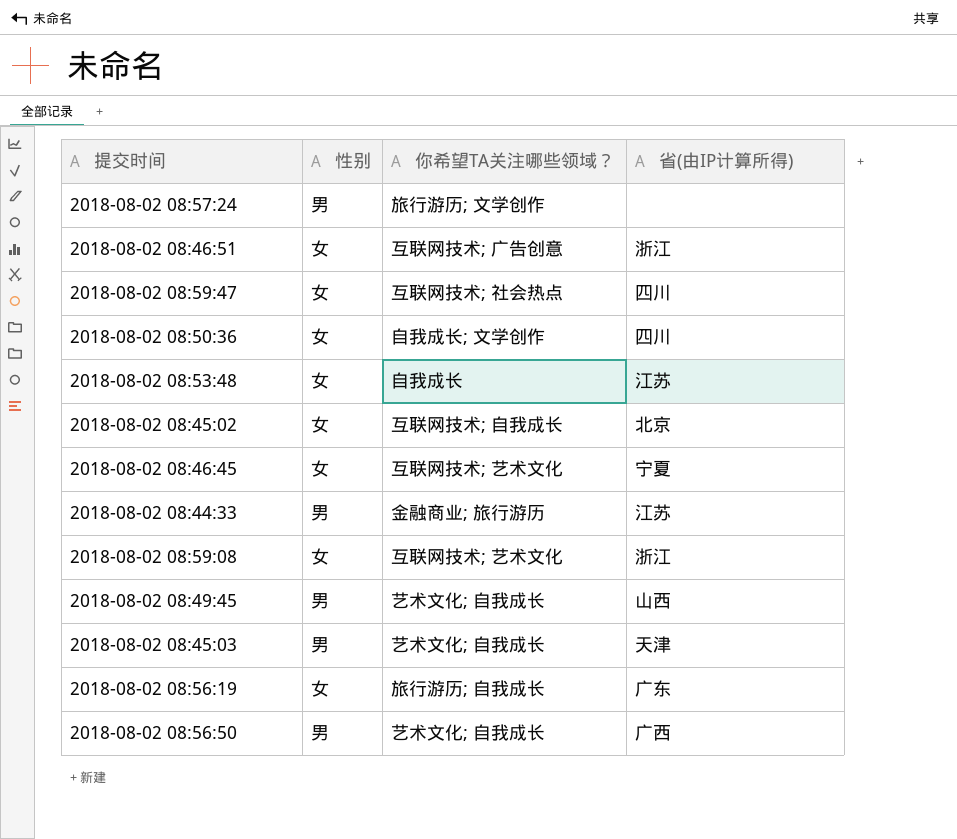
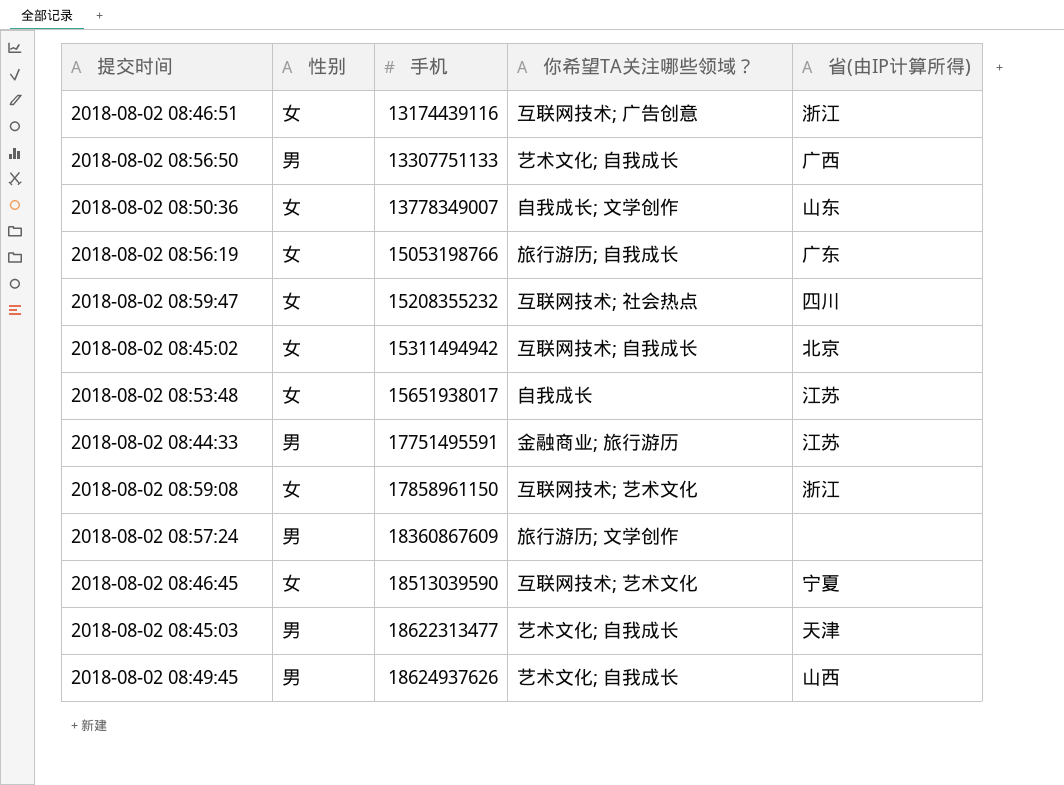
row order: none -> 手机 ascending
column 手机 | position: none -> 3
2018-08-02 08:50:36 | 省(由IP计算所得): 四川 -> 山东

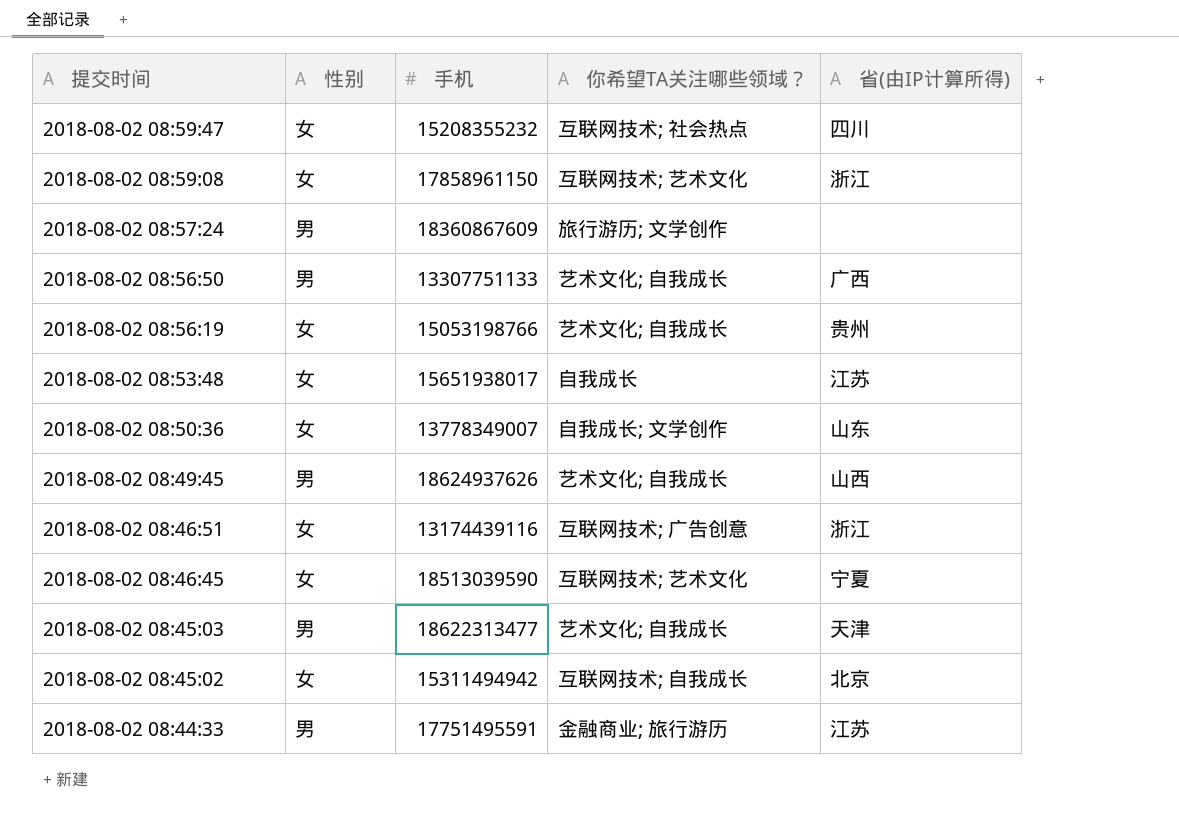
row order: 手机 ascending -> 提交时间 descending
2018-08-02 08:56:19 | 你希望TA关注哪些领域？: 旅行游历; 自我成长 -> 艺术文化; 自我成长
2018-08-02 08:56:19 | 省(由IP计算所得): 广东 -> 贵州

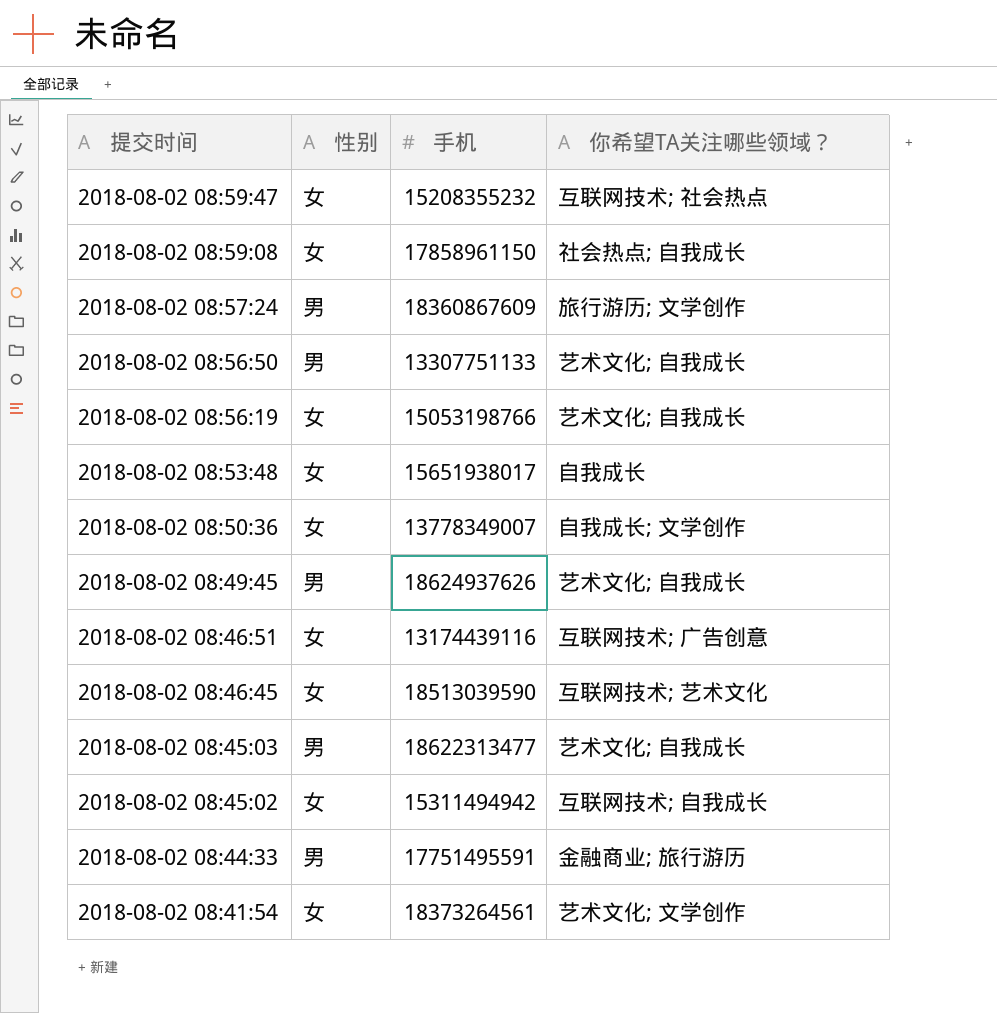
column 省(由IP计算所得) | position: 5 -> none
2018-08-02 08:59:08 | 你希望TA关注哪些领域？: 互联网技术; 艺术文化 -> 社会热点; 自我成长
row 2018-08-02 08:41:54: none -> 女 | 18373264561 | 艺术文化; 文学创作

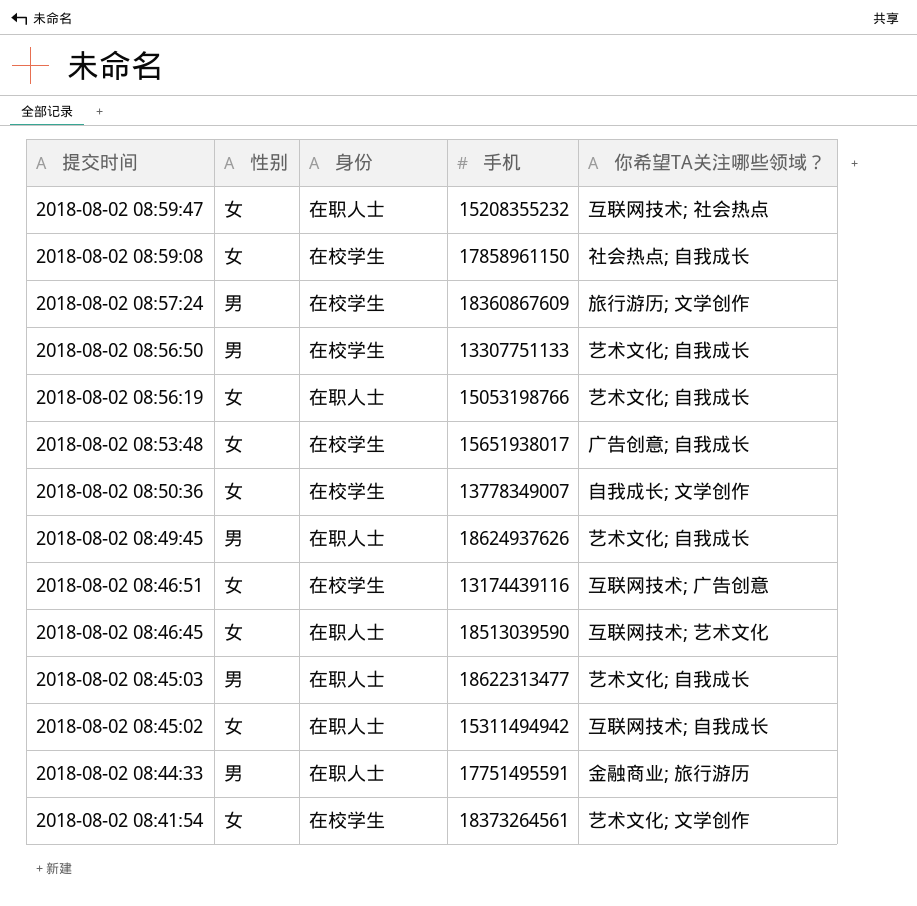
column 身份 | position: none -> 3
2018-08-02 08:53:48 | 你希望TA关注哪些领域？: 自我成长 -> 广告创意; 自我成长

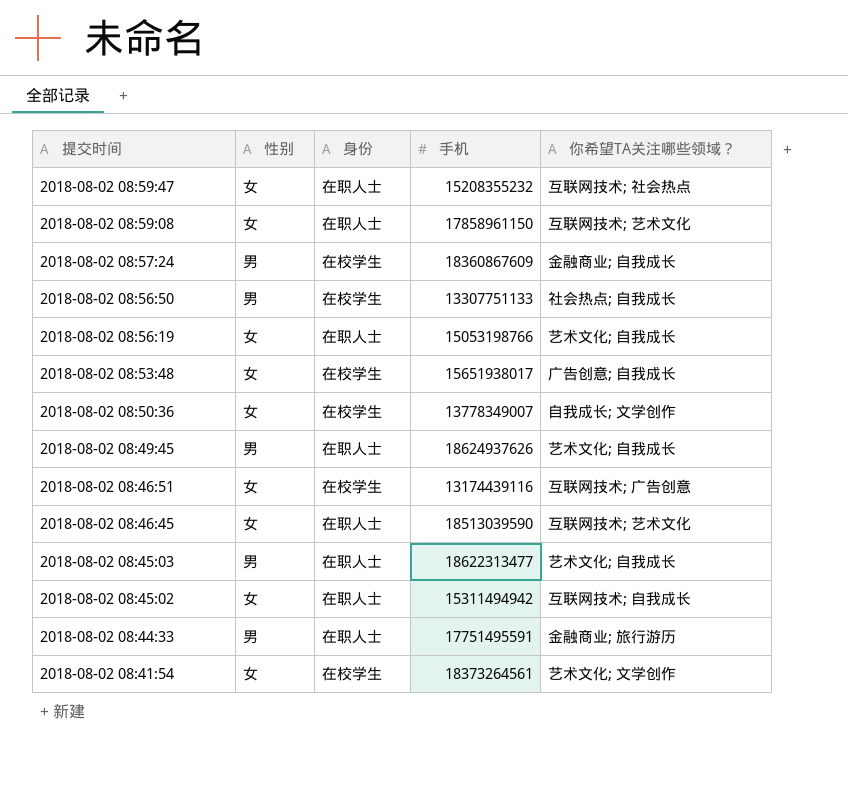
2018-08-02 08:59:08 | 身份: 在校学生 -> 在职人士
2018-08-02 08:59:08 | 你希望TA关注哪些领域？: 社会热点; 自我成长 -> 互联网技术; 艺术文化
2018-08-02 08:57:24 | 你希望TA关注哪些领域？: 旅行游历; 文学创作 -> 金融商业; 自我成长
2018-08-02 08:56:50 | 你希望TA关注哪些领域？: 艺术文化; 自我成长 -> 社会热点; 自我成长

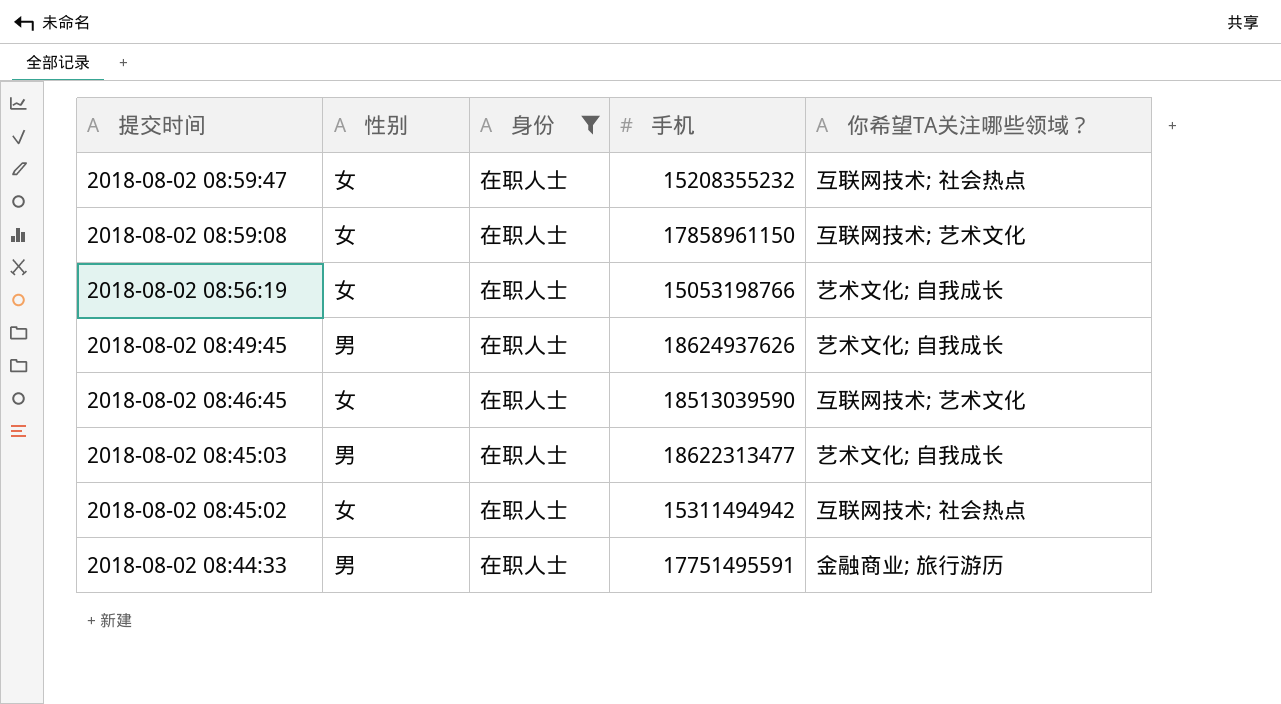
filter: none -> 身份 = 在职人士
2018-08-02 08:45:02 | 你希望TA关注哪些领域？: 互联网技术; 自我成长 -> 互联网技术; 社会热点

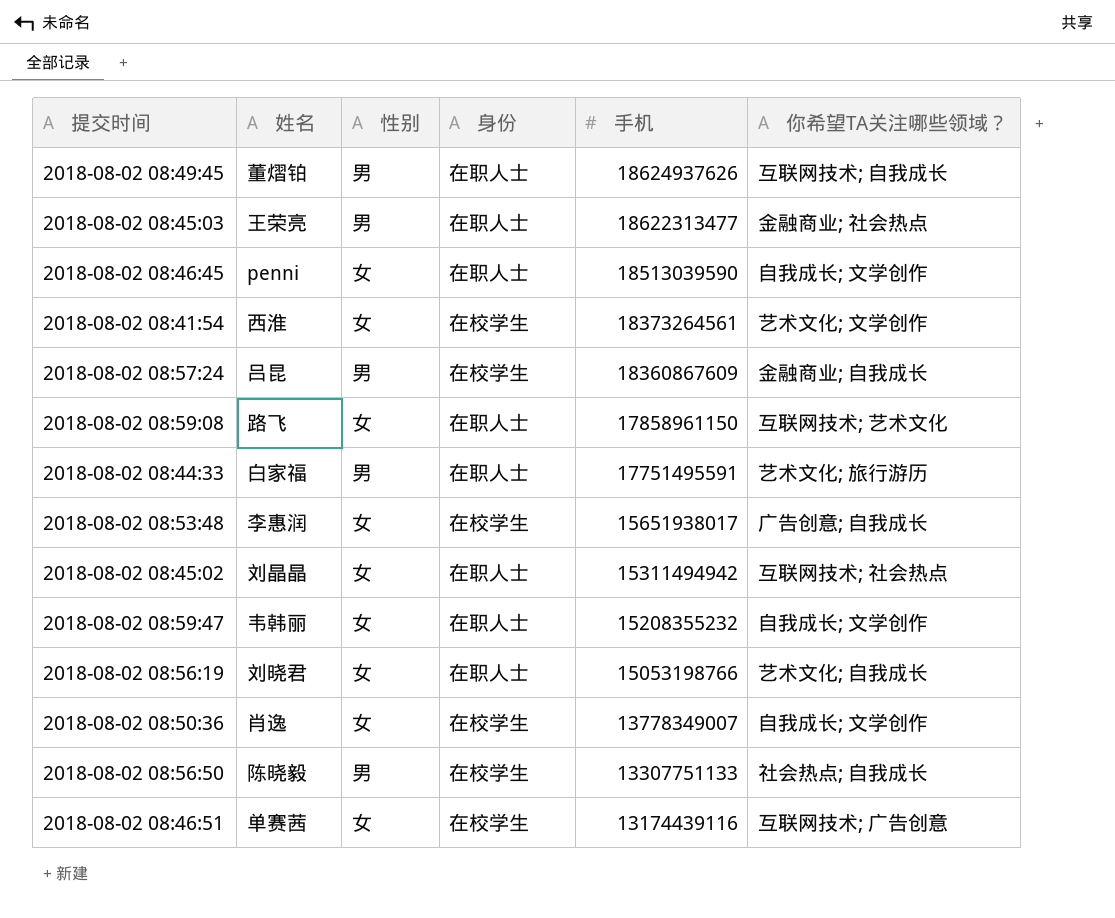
filter: 身份 = 在职人士 -> none
row order: 提交时间 descending -> 手机 descending
column 姓名 | position: none -> 2
2018-08-02 08:49:45 | 你希望TA关注哪些领域？: 艺术文化; 自我成长 -> 互联网技术; 自我成长
2018-08-02 08:45:03 | 你希望TA关注哪些领域？: 艺术文化; 自我成长 -> 金融商业; 社会热点
2018-08-02 08:46:45 | 你希望TA关注哪些领域？: 互联网技术; 艺术文化 -> 自我成长; 文学创作
2018-08-02 08:44:33 | 你希望TA关注哪些领域？: 金融商业; 旅行游历 -> 艺术文化; 旅行游历
2018-08-02 08:59:47 | 你希望TA关注哪些领域？: 互联网技术; 社会热点 -> 自我成长; 文学创作

